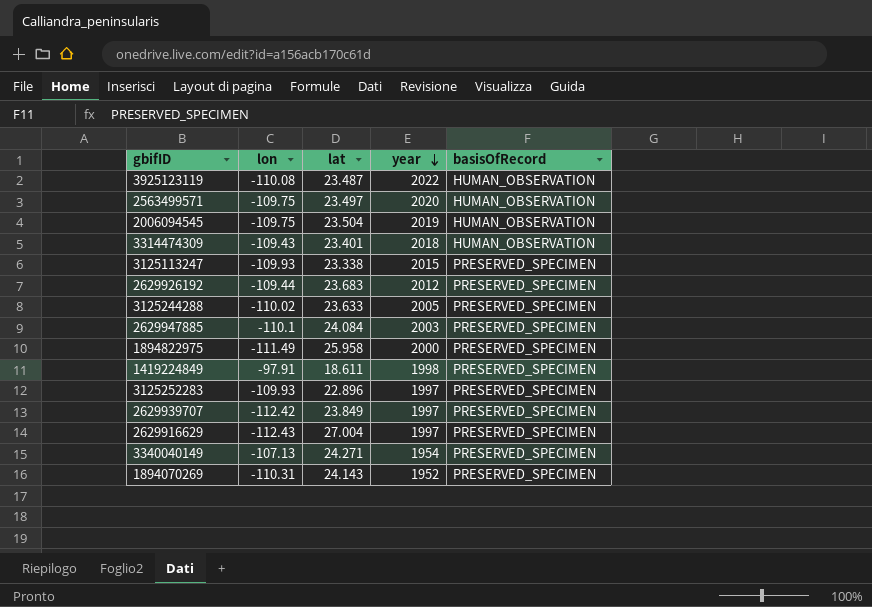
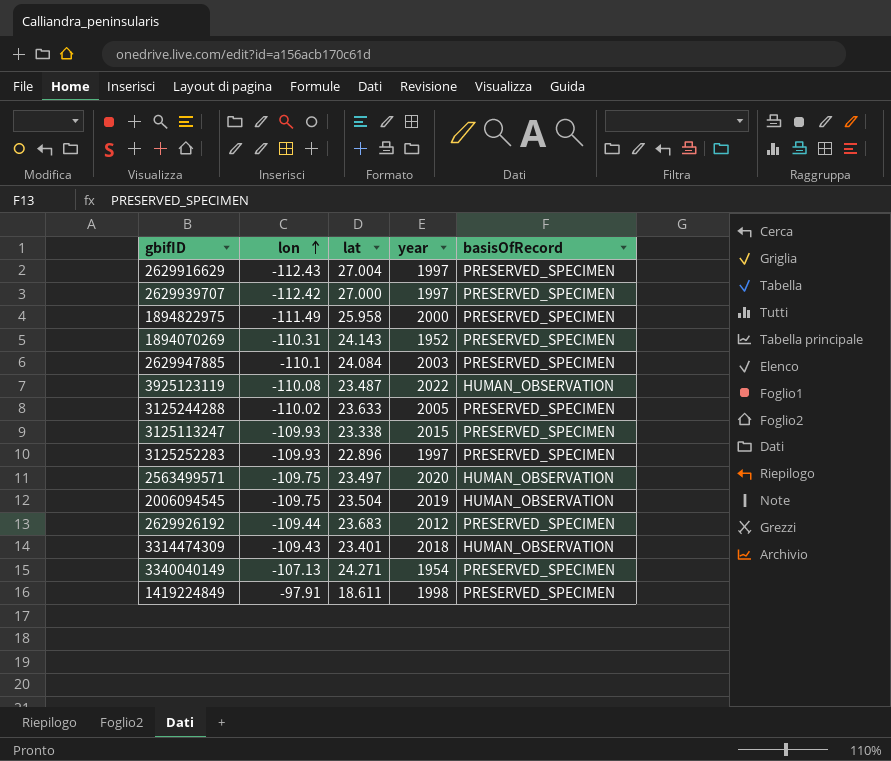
row order: year descending -> lon ascending
2629939707 | lat: 23.849 -> 27.000

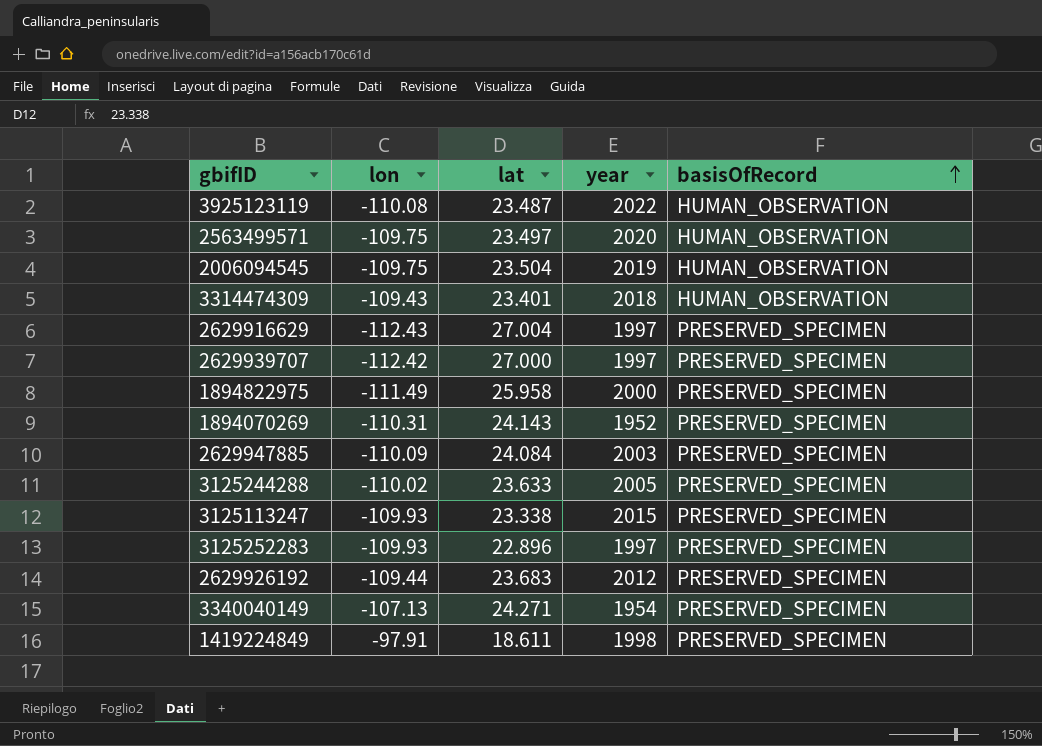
row order: lon ascending -> basisOfRecord ascending
2629947885 | lon: -110.1 -> -110.09

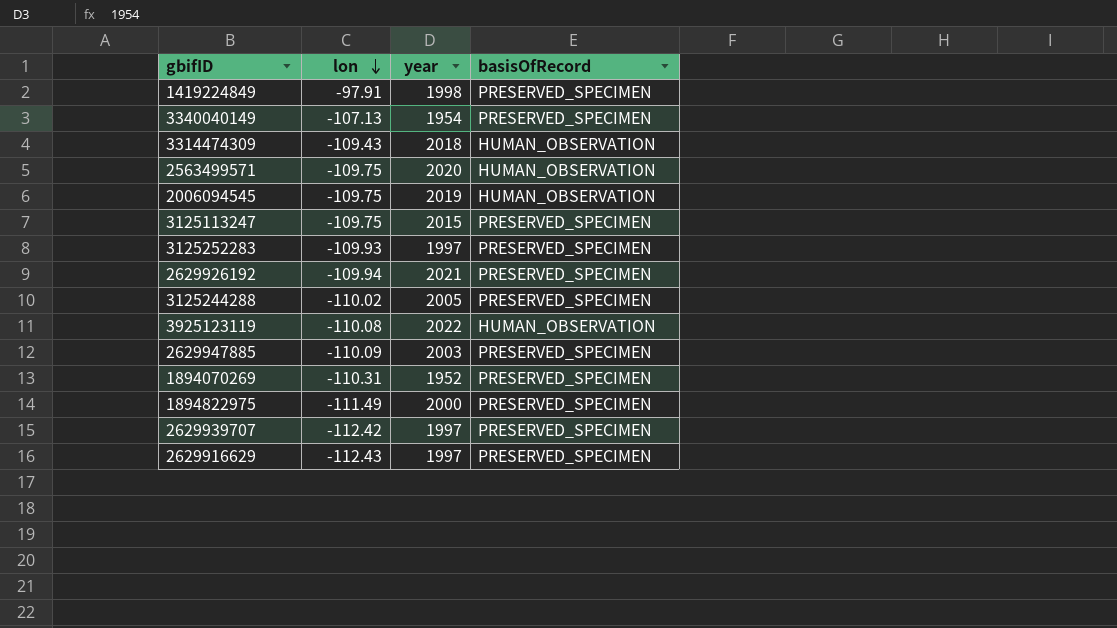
row order: basisOfRecord ascending -> lon descending
column lat | position: 3 -> none
3125113247 | lon: -109.93 -> -109.75
2629926192 | lon: -109.44 -> -109.94
2629926192 | year: 2012 -> 2021

